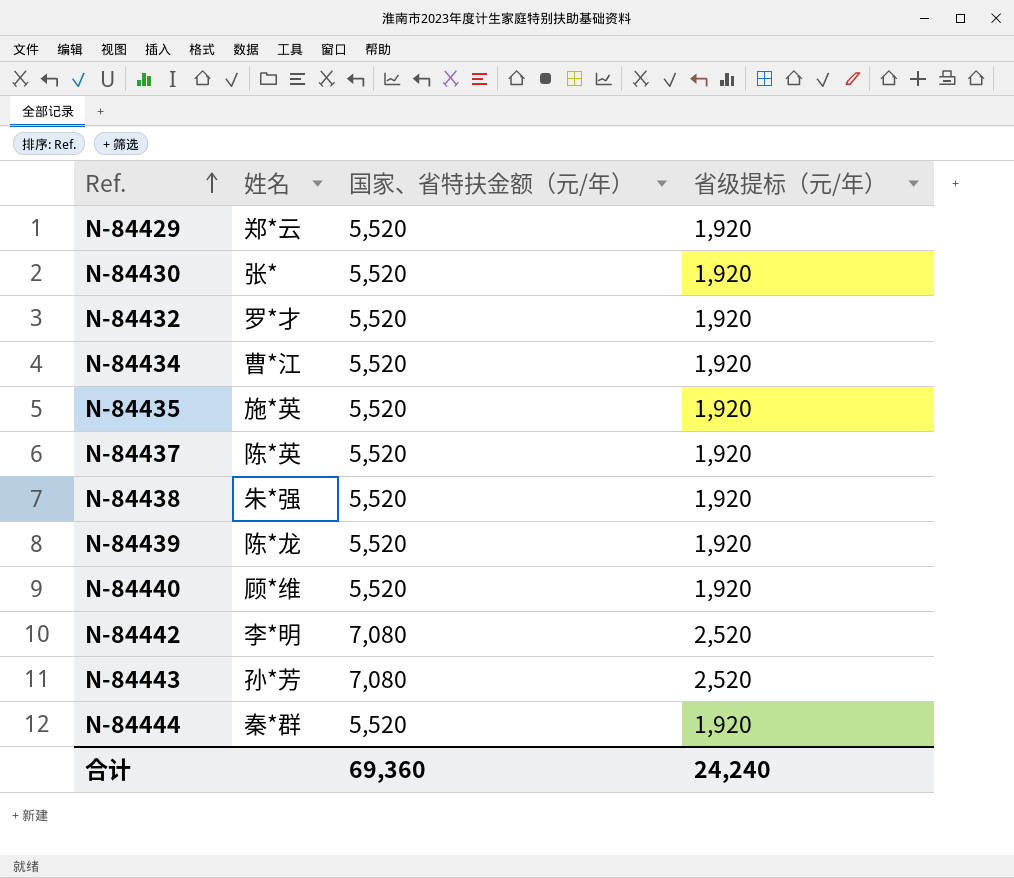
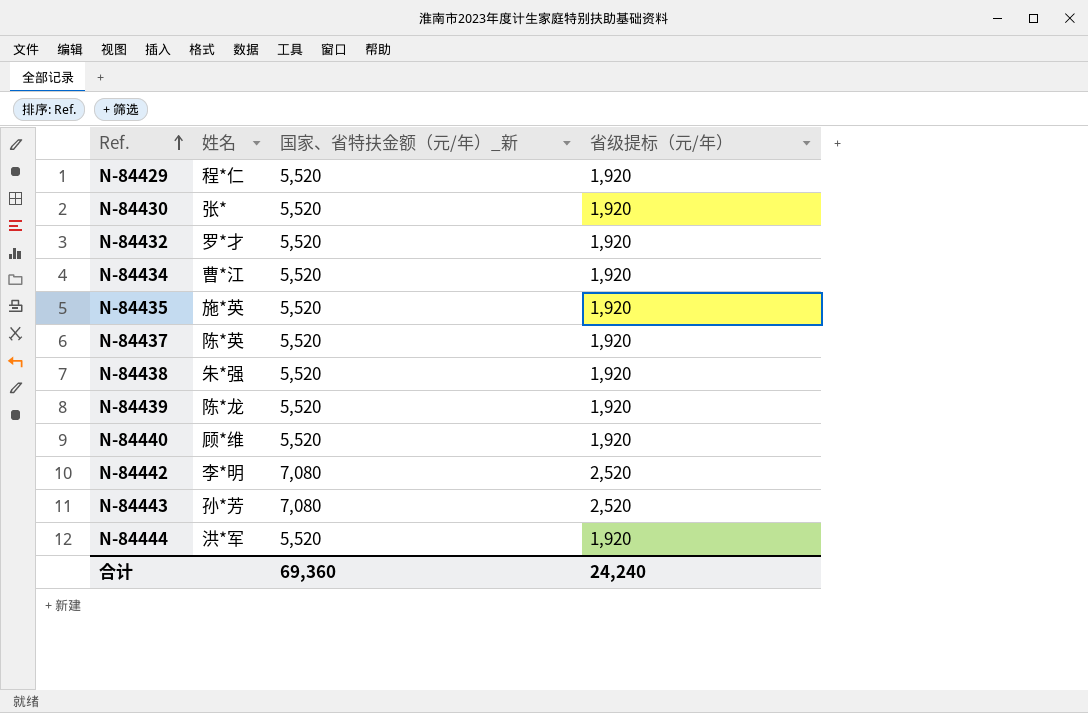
column name: 国家、省特扶金额（元/年） -> 国家、省特扶金额（元/年）_新
N-84429 | 姓名: 郑*云 -> 程*仁
N-84444 | 姓名: 秦*群 -> 洪*军

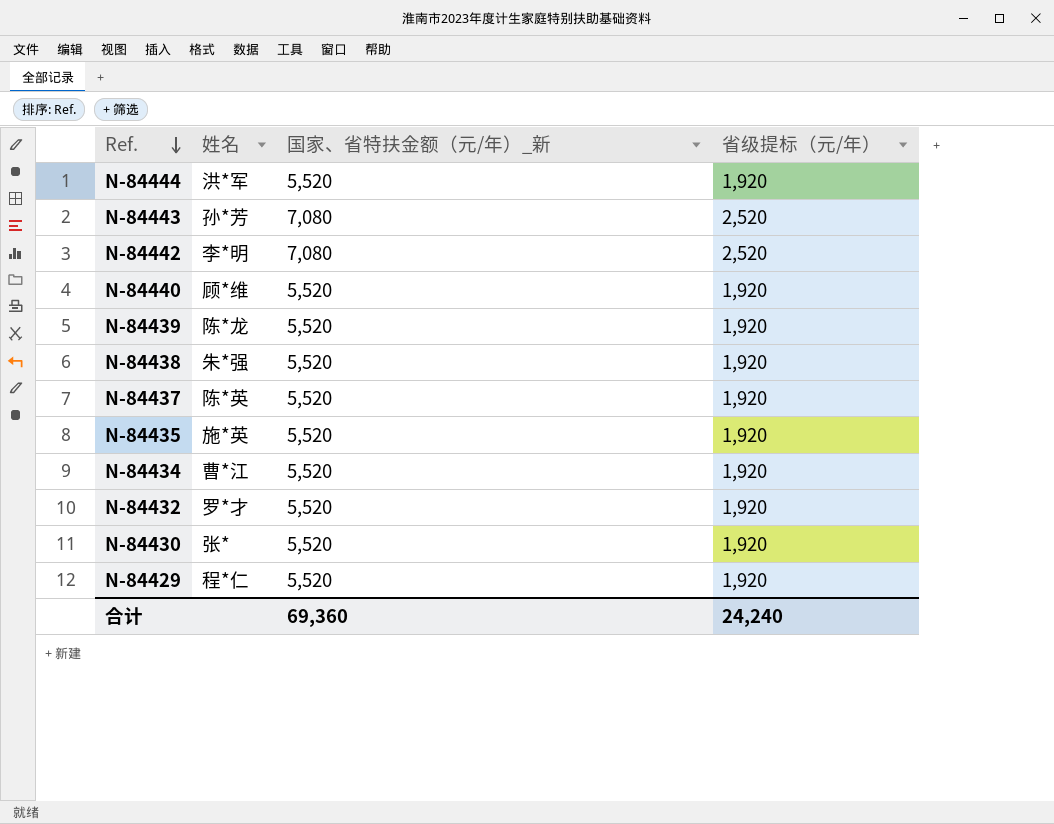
row order: Ref. ascending -> Ref. descending

